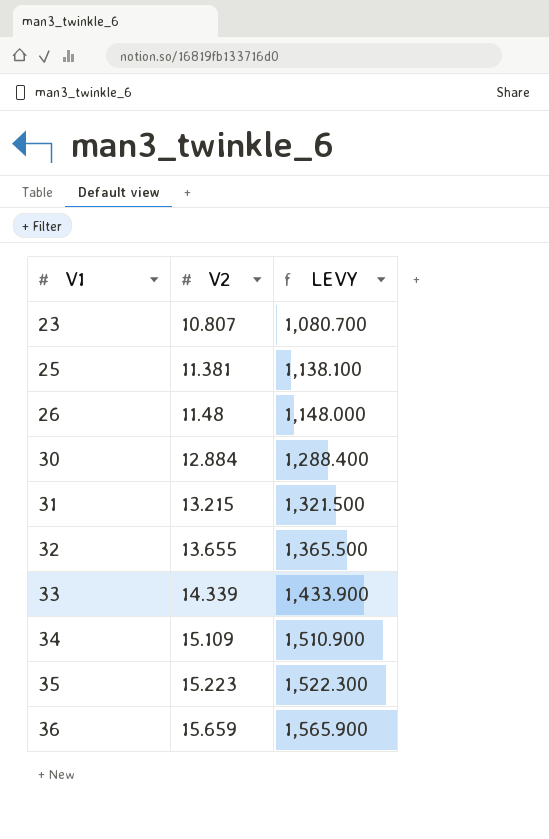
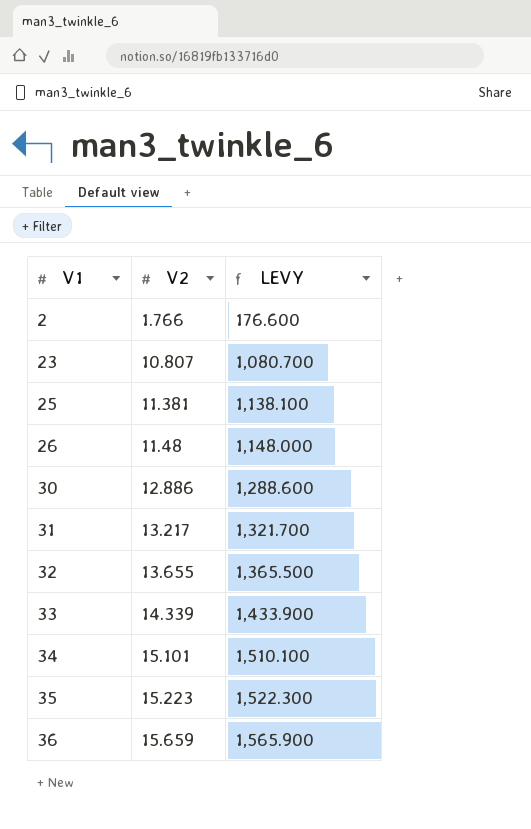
row 2: none -> 1.766 | 176.600
30 | V2: 12.884 -> 12.886
30 | LEVY: 1,288.400 -> 1,288.600
31 | V2: 13.215 -> 13.217
31 | LEVY: 1,321.500 -> 1,321.700
34 | V2: 15.109 -> 15.101
34 | LEVY: 1,510.900 -> 1,510.100

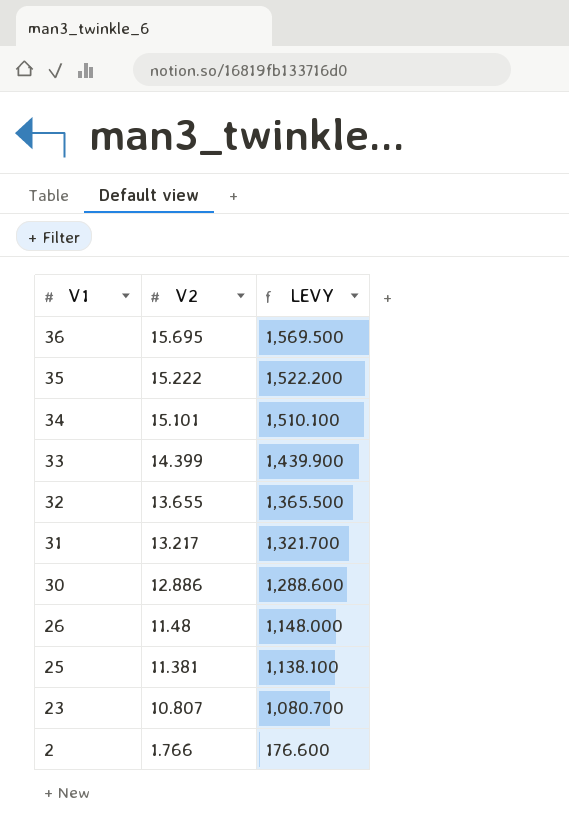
row order: V1 ascending -> V1 descending
36 | V2: 15.659 -> 15.695
36 | LEVY: 1,565.900 -> 1,569.500
35 | V2: 15.223 -> 15.222
35 | LEVY: 1,522.300 -> 1,522.200
33 | V2: 14.339 -> 14.399
33 | LEVY: 1,433.900 -> 1,439.900

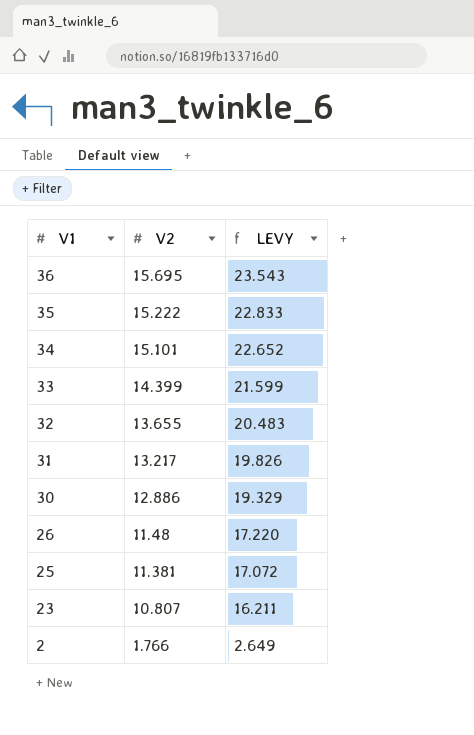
column LEVY | formula: [V2] * 100 -> [V2] * 1.5

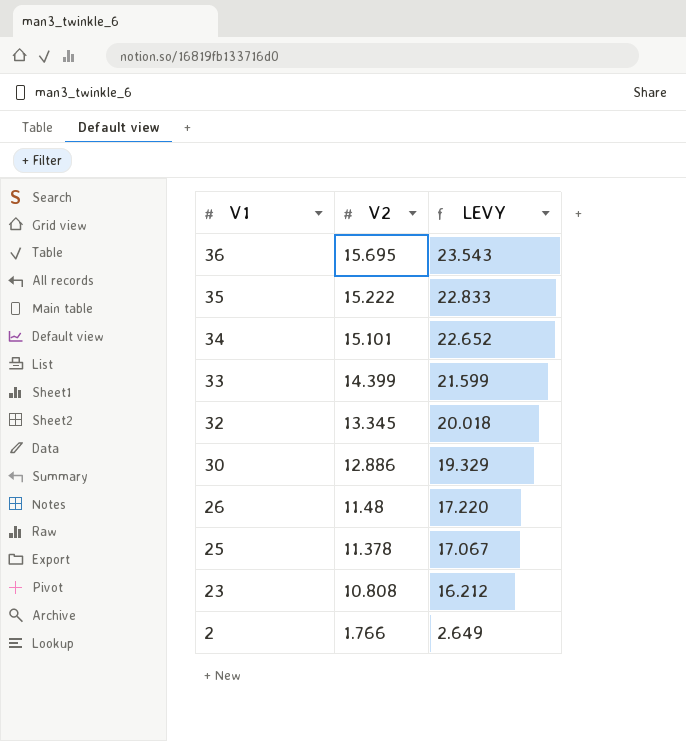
row 31: 13.217 | 19.826 -> none
32 | V2: 13.655 -> 13.345
32 | LEVY: 20.483 -> 20.018
25 | V2: 11.381 -> 11.378
25 | LEVY: 17.072 -> 17.067
23 | V2: 10.807 -> 10.808
23 | LEVY: 16.211 -> 16.212

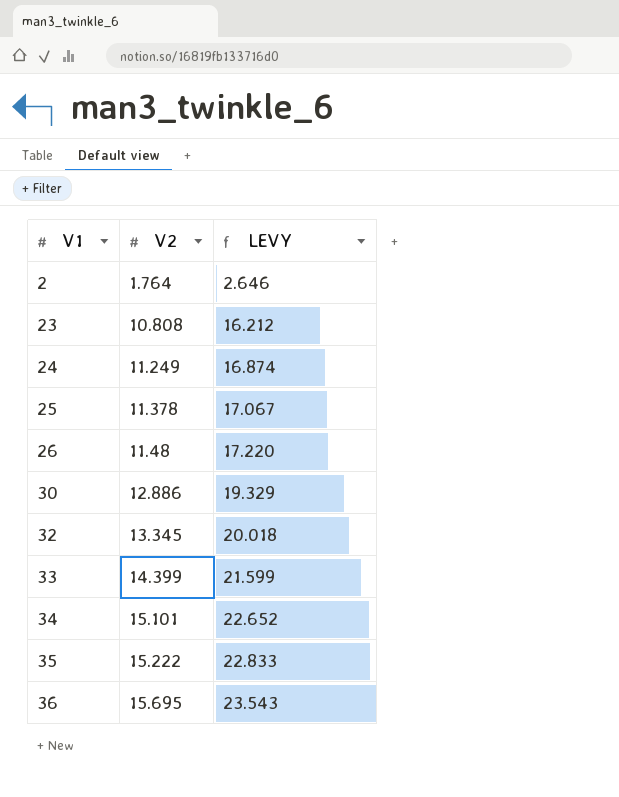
row order: V1 descending -> V1 ascending
2 | V2: 1.766 -> 1.764
2 | LEVY: 2.649 -> 2.646
row 24: none -> 11.249 | 16.874

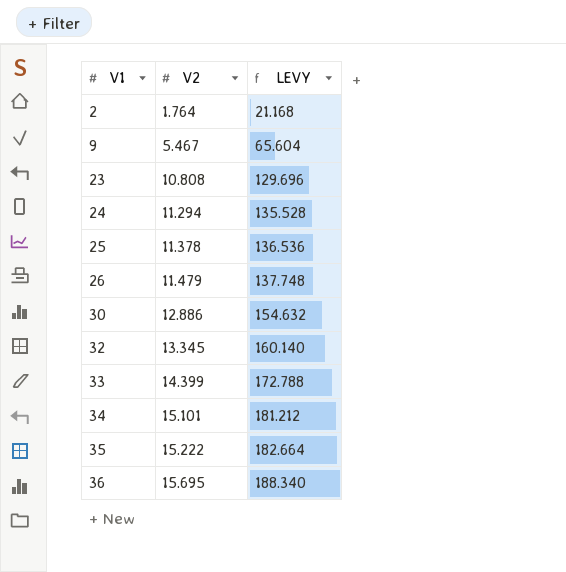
column LEVY | formula: [V2] * 1.5 -> [V2] * 12
row 9: none -> 5.467 | 65.604
24 | V2: 11.249 -> 11.294
26 | V2: 11.48 -> 11.479

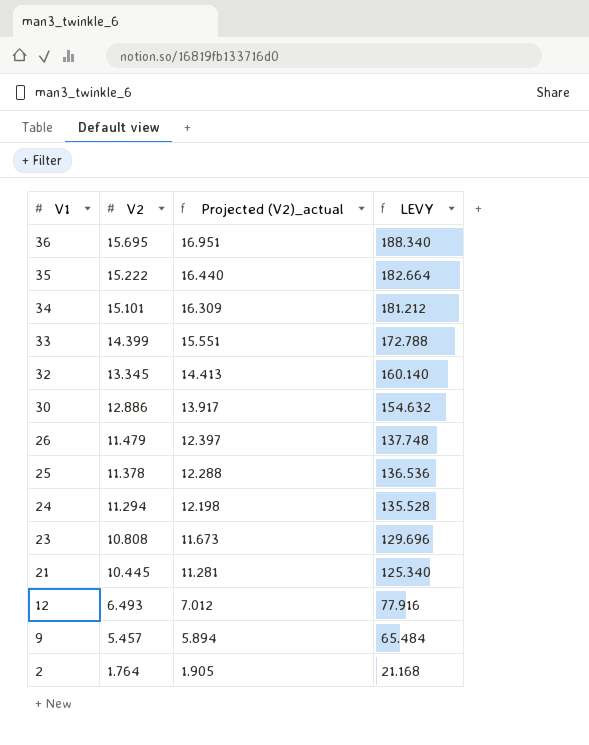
row order: V1 ascending -> V1 descending
column Projected (V2)_actual | formula: none -> [V2] * 1.08
row 21: none -> 10.445 | 11.281 | 125.340
row 12: none -> 6.493 | 7.012 | 77.916
9 | V2: 5.467 -> 5.457
9 | LEVY: 65.604 -> 65.484

